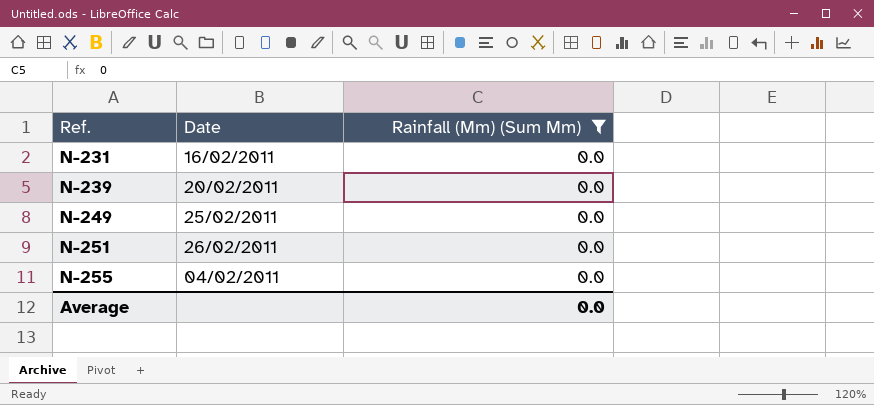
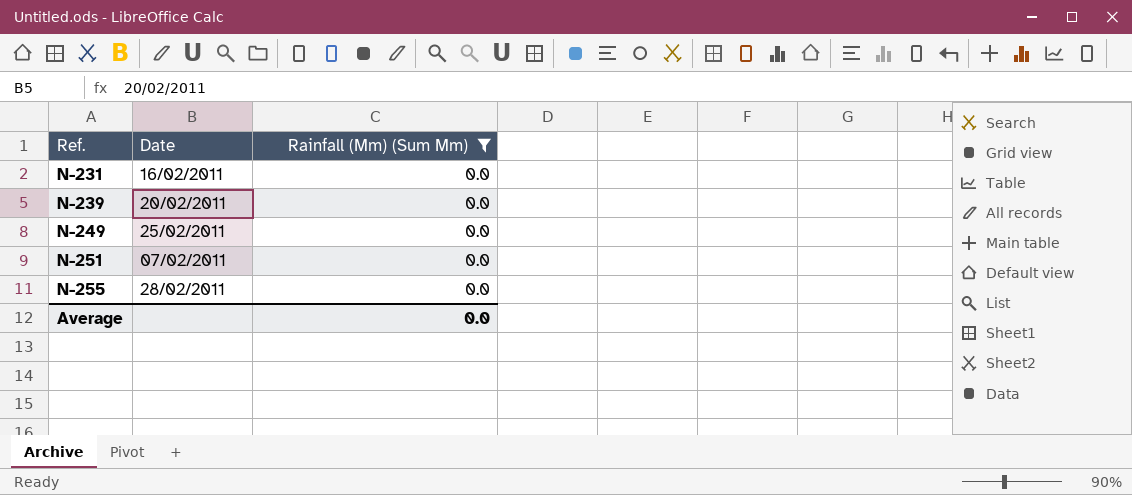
N-251 | Date: 26/02/2011 -> 07/02/2011
N-255 | Date: 04/02/2011 -> 28/02/2011

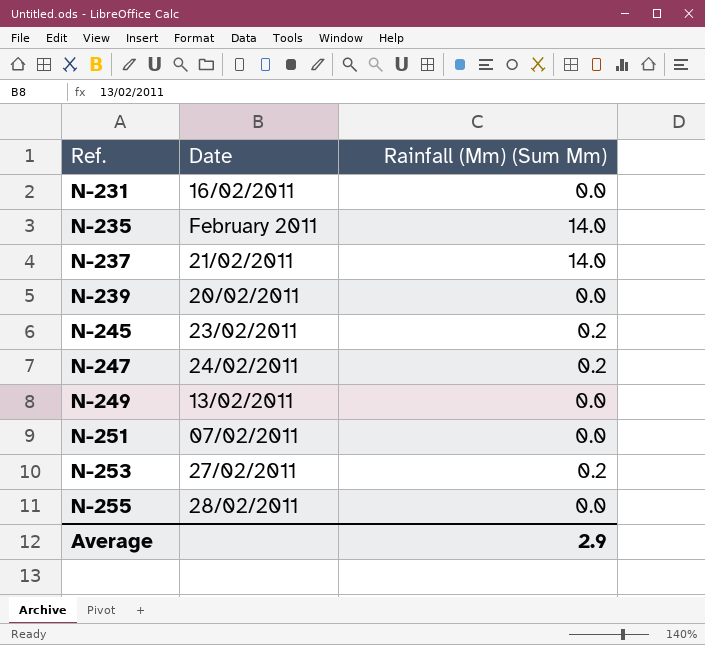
filter: Rainfall (Mm) (Sum Mm) = 0.0 -> none
N-249 | Date: 25/02/2011 -> 13/02/2011
Average | Rainfall (Mm) (Sum Mm): 0.0 -> 2.9

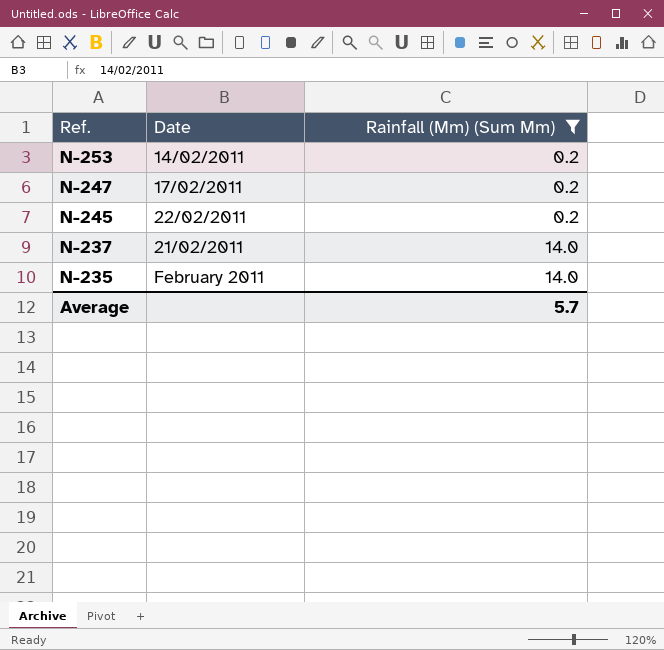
filter: none -> Rainfall (Mm) (Sum Mm) != 0.0
row order: Ref. ascending -> Ref. descending
N-253 | Date: 27/02/2011 -> 14/02/2011
N-247 | Date: 24/02/2011 -> 17/02/2011
N-245 | Date: 23/02/2011 -> 22/02/2011
Average | Rainfall (Mm) (Sum Mm): 2.9 -> 5.7

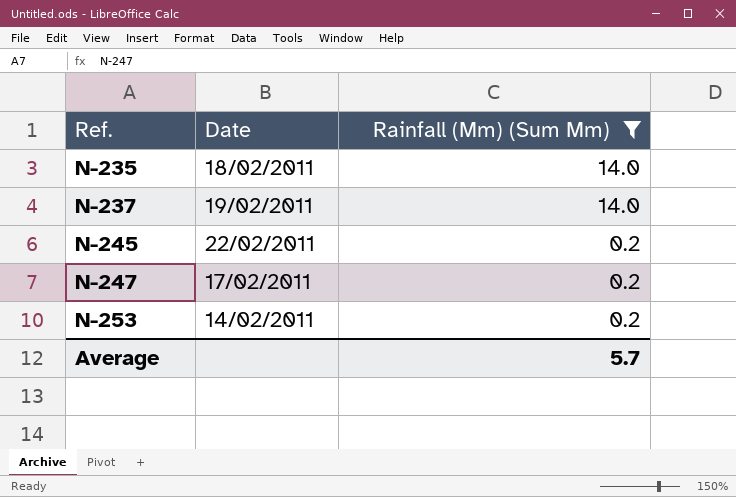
row order: Ref. descending -> Ref. ascending
N-235 | Date: February 2011 -> 18/02/2011
N-237 | Date: 21/02/2011 -> 19/02/2011

